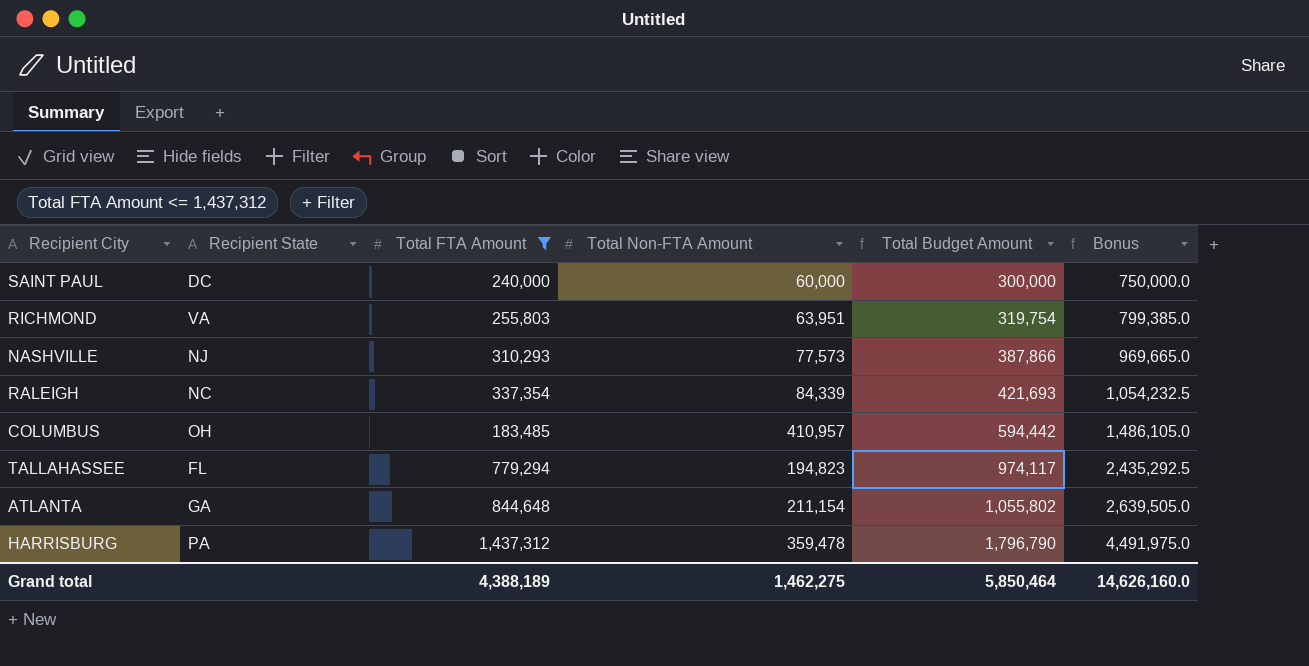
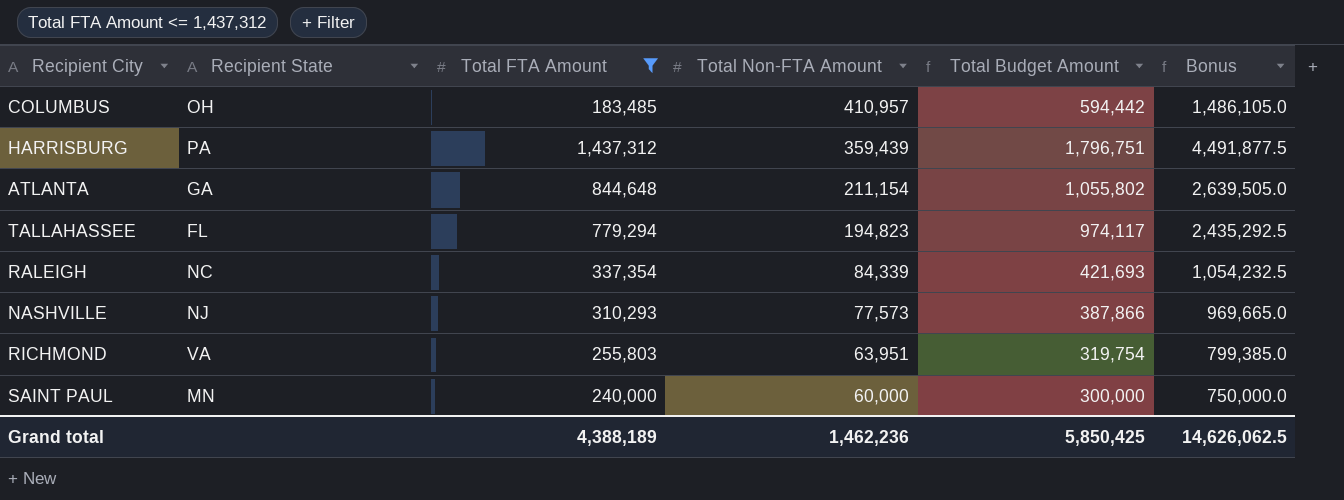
row order: Total Budget Amount ascending -> Total Non-FTA Amount descending
HARRISBURG | Total Non-FTA Amount: 359,478 -> 359,439
HARRISBURG | Total Budget Amount: 1,796,790 -> 1,796,751
HARRISBURG | Bonus: 4,491,975.0 -> 4,491,877.5
SAINT PAUL | Recipient State: DC -> MN
Grand total | Total Non-FTA Amount: 1,462,275 -> 1,462,236
Grand total | Total Budget Amount: 5,850,464 -> 5,850,425
Grand total | Bonus: 14,626,160.0 -> 14,626,062.5

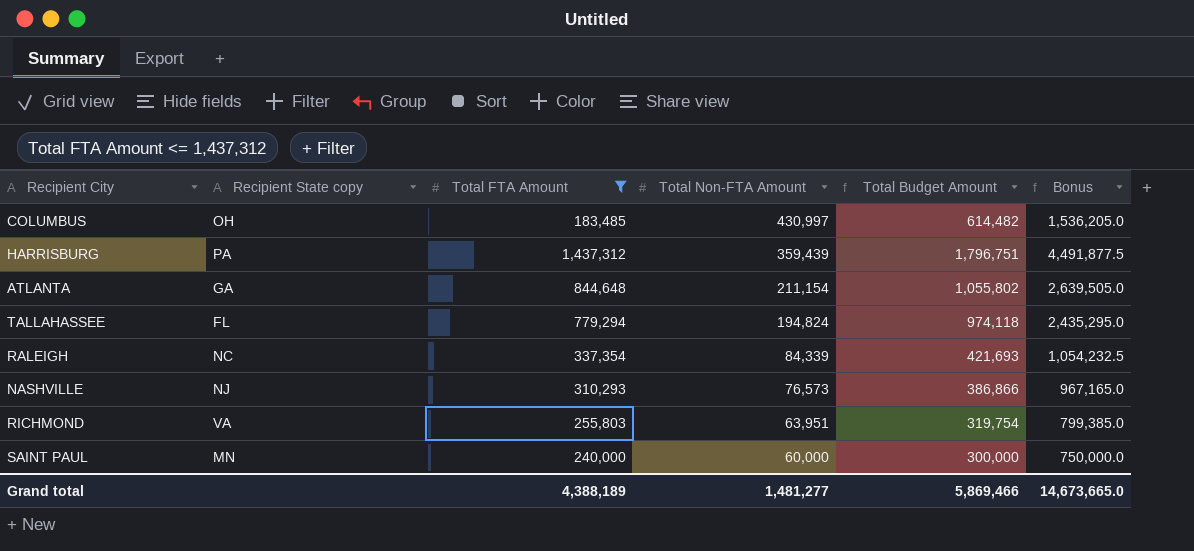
column name: Recipient State -> Recipient State copy
COLUMBUS | Total Non-FTA Amount: 410,957 -> 430,997
COLUMBUS | Total Budget Amount: 594,442 -> 614,482
COLUMBUS | Bonus: 1,486,105.0 -> 1,536,205.0
TALLAHASSEE | Total Non-FTA Amount: 194,823 -> 194,824
TALLAHASSEE | Total Budget Amount: 974,117 -> 974,118
TALLAHASSEE | Bonus: 2,435,292.5 -> 2,435,295.0
NASHVILLE | Total Non-FTA Amount: 77,573 -> 76,573
NASHVILLE | Total Budget Amount: 387,866 -> 386,866
NASHVILLE | Bonus: 969,665.0 -> 967,165.0
Grand total | Total Non-FTA Amount: 1,462,236 -> 1,481,277
Grand total | Total Budget Amount: 5,850,425 -> 5,869,466
Grand total | Bonus: 14,626,062.5 -> 14,673,665.0

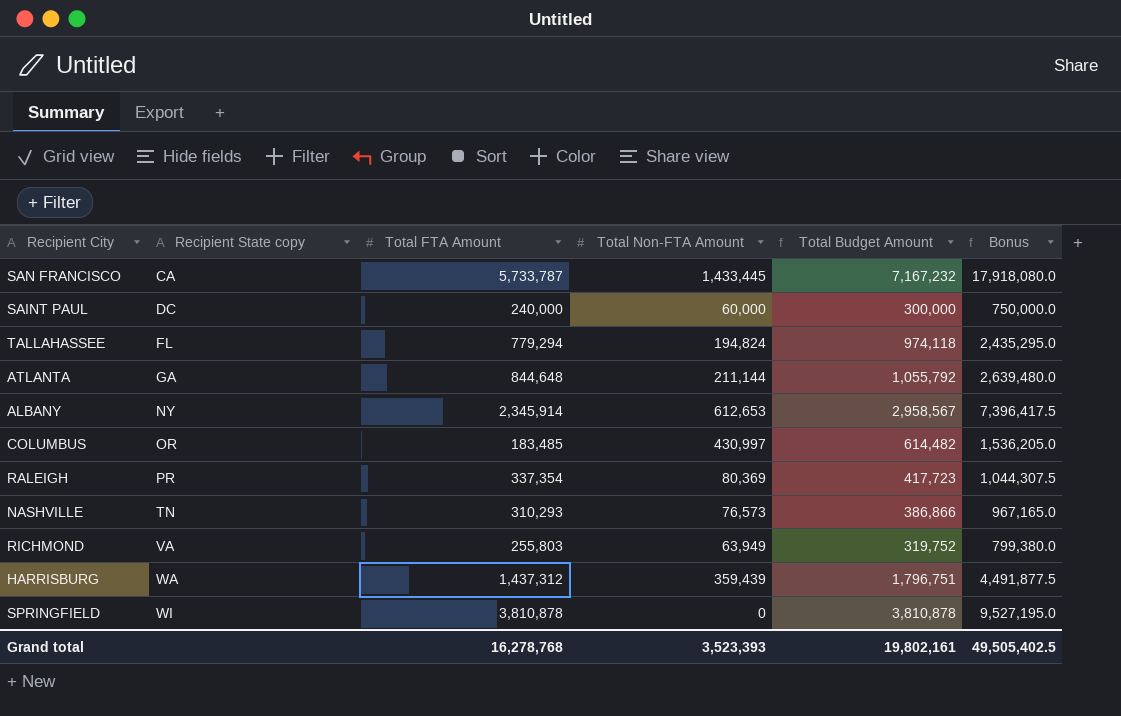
filter: Total FTA Amount <= 1,437,312 -> none
row order: Total Non-FTA Amount descending -> Recipient State copy ascending
SAINT PAUL | Recipient State copy: MN -> DC
ATLANTA | Total Non-FTA Amount: 211,154 -> 211,144
ATLANTA | Total Budget Amount: 1,055,802 -> 1,055,792
ATLANTA | Bonus: 2,639,505.0 -> 2,639,480.0
COLUMBUS | Recipient State copy: OH -> OR
RALEIGH | Recipient State copy: NC -> PR
RALEIGH | Total Non-FTA Amount: 84,339 -> 80,369
RALEIGH | Total Budget Amount: 421,693 -> 417,723
RALEIGH | Bonus: 1,054,232.5 -> 1,044,307.5
NASHVILLE | Recipient State copy: NJ -> TN
RICHMOND | Total Non-FTA Amount: 63,951 -> 63,949
RICHMOND | Total Budget Amount: 319,754 -> 319,752
RICHMOND | Bonus: 799,385.0 -> 799,380.0
HARRISBURG | Recipient State copy: PA -> WA
Grand total | Total FTA Amount: 4,388,189 -> 16,278,768
Grand total | Total Non-FTA Amount: 1,481,277 -> 3,523,393
Grand total | Total Budget Amount: 5,869,466 -> 19,802,161
Grand total | Bonus: 14,673,665.0 -> 49,505,402.5

